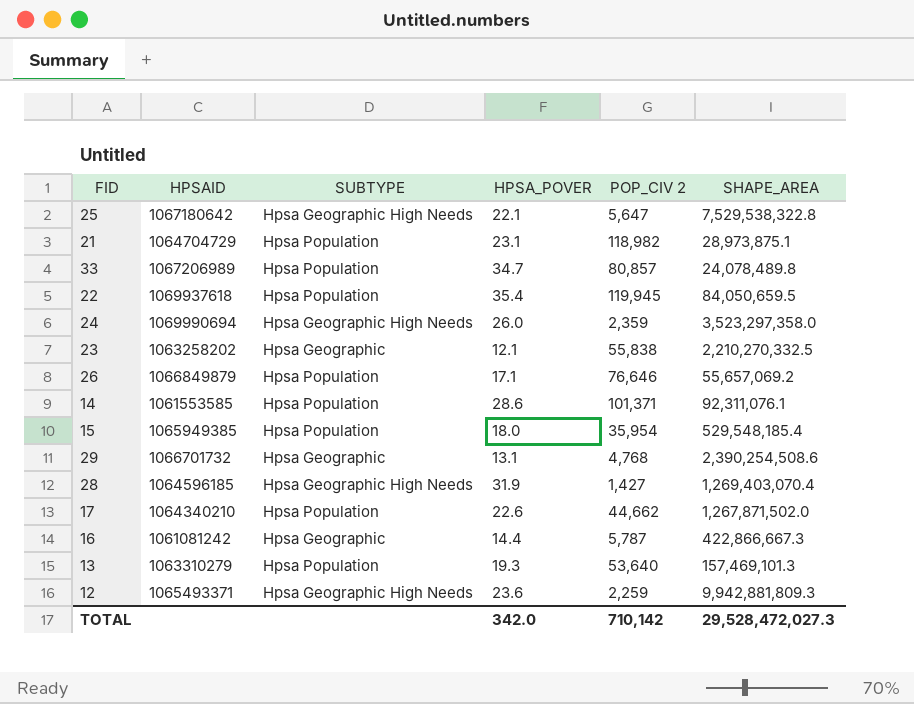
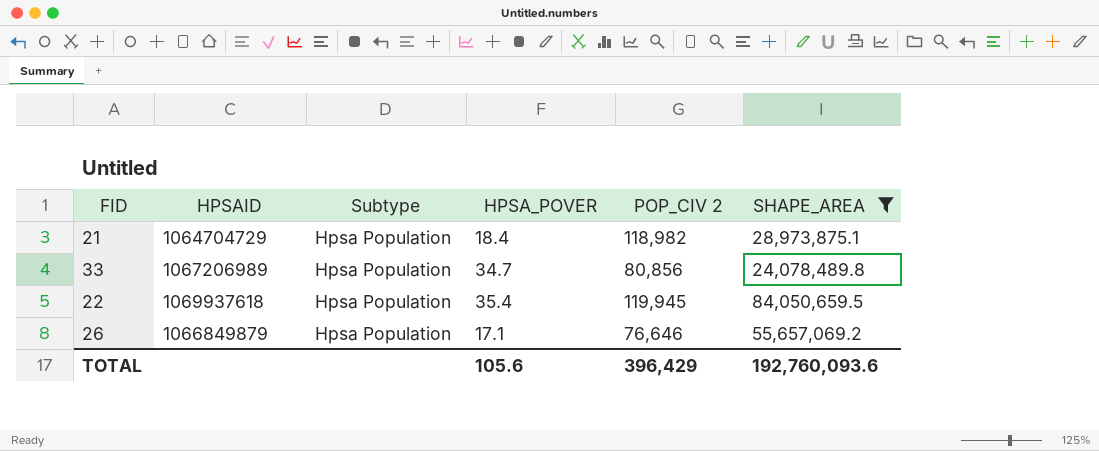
filter: none -> SHAPE_AREA <= 84,050,659.5
column name: SUBTYPE -> Subtype
21 | HPSA_POVER: 23.1 -> 18.4
33 | POP_CIV 2: 80,857 -> 80,856
TOTAL | HPSA_POVER: 342.0 -> 105.6
TOTAL | POP_CIV 2: 710,142 -> 396,429
TOTAL | SHAPE_AREA: 29,528,472,027.3 -> 192,760,093.6

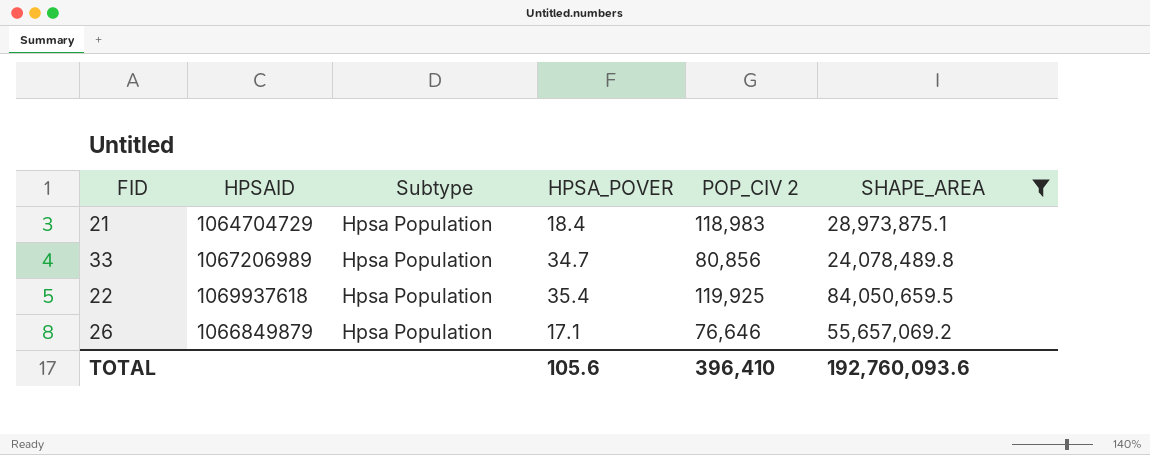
21 | POP_CIV 2: 118,982 -> 118,983
22 | POP_CIV 2: 119,945 -> 119,925
TOTAL | POP_CIV 2: 396,429 -> 396,410

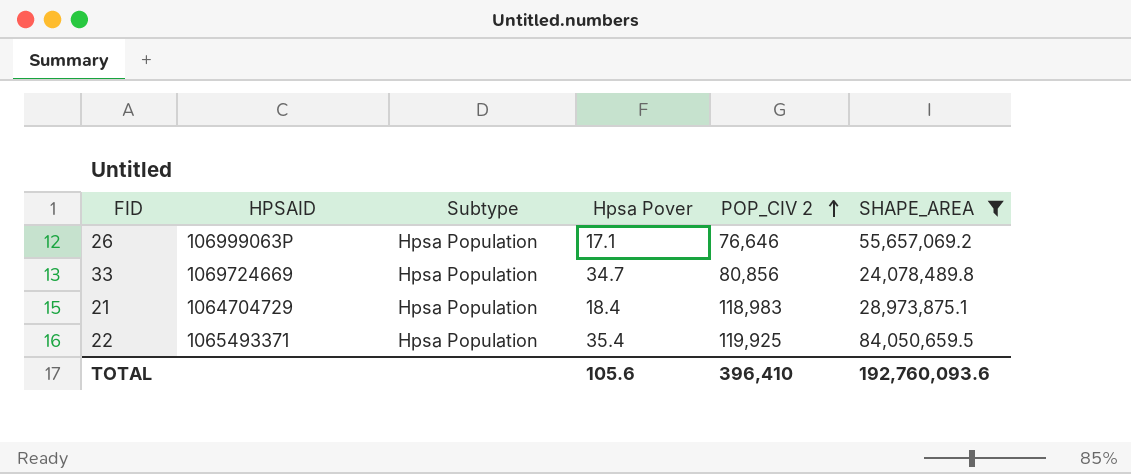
row order: none -> POP_CIV 2 ascending
column name: HPSA_POVER -> Hpsa Pover
26 | HPSAID: 1066849879 -> 106999063P
33 | HPSAID: 1067206989 -> 1069724669
22 | HPSAID: 1069937618 -> 1065493371

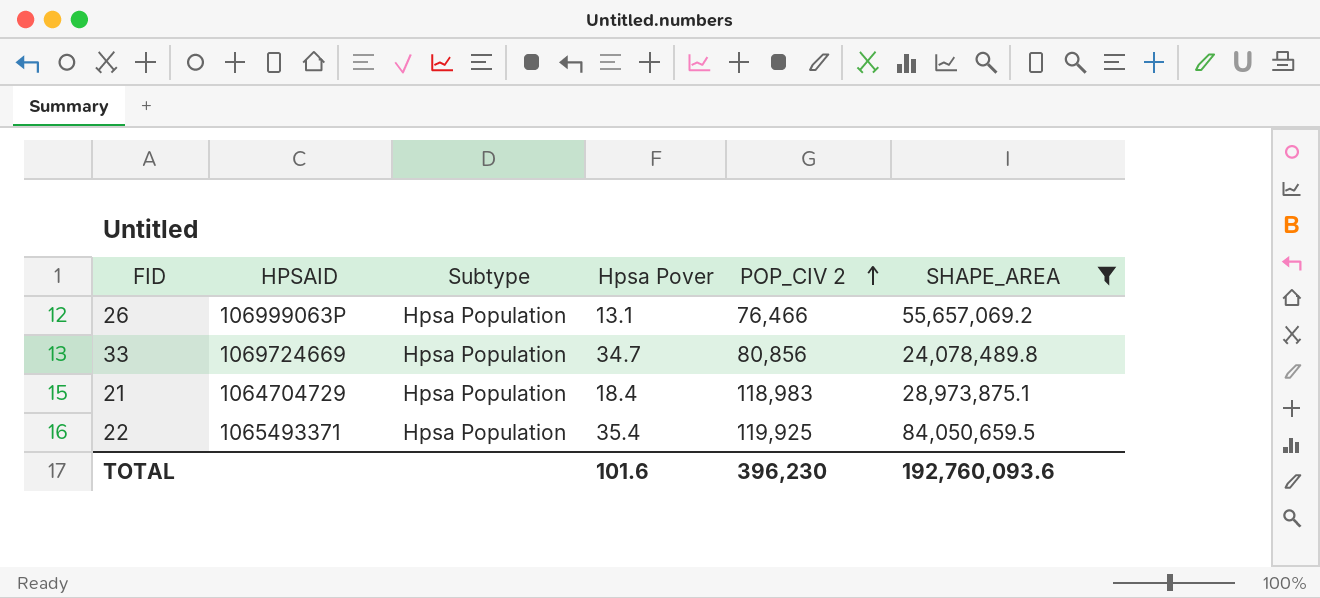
26 | Hpsa Pover: 17.1 -> 13.1
26 | POP_CIV 2: 76,646 -> 76,466
TOTAL | Hpsa Pover: 105.6 -> 101.6
TOTAL | POP_CIV 2: 396,410 -> 396,230

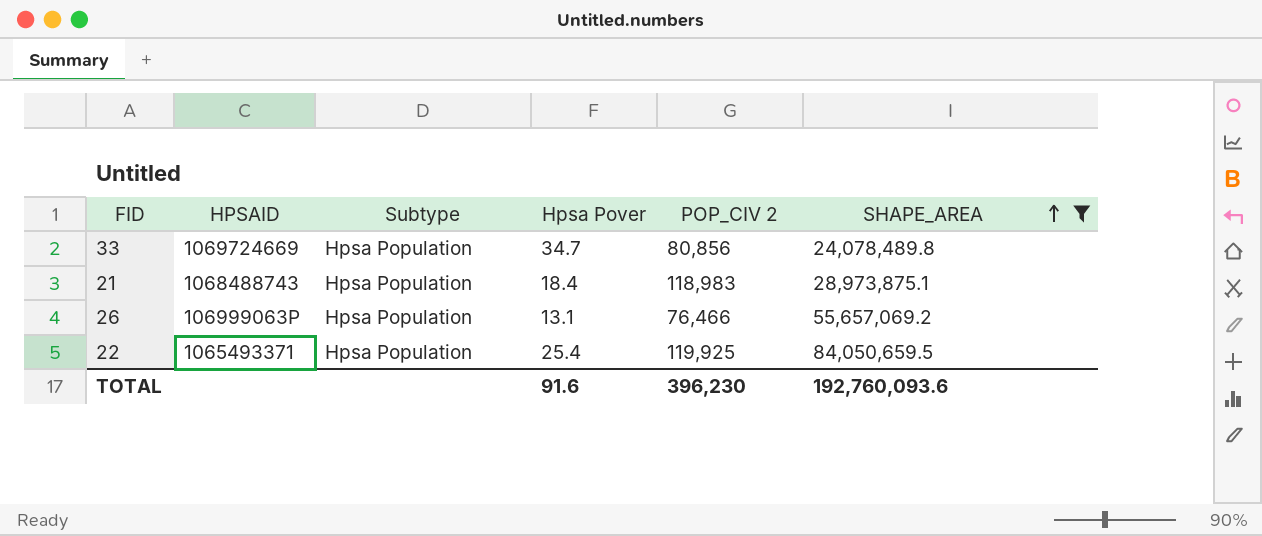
row order: POP_CIV 2 ascending -> SHAPE_AREA ascending
21 | HPSAID: 1064704729 -> 1068488743
22 | Hpsa Pover: 35.4 -> 25.4
TOTAL | Hpsa Pover: 101.6 -> 91.6

